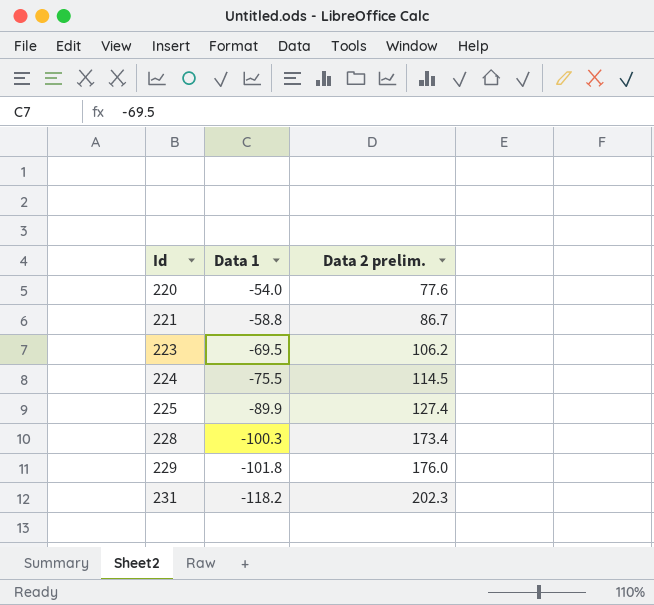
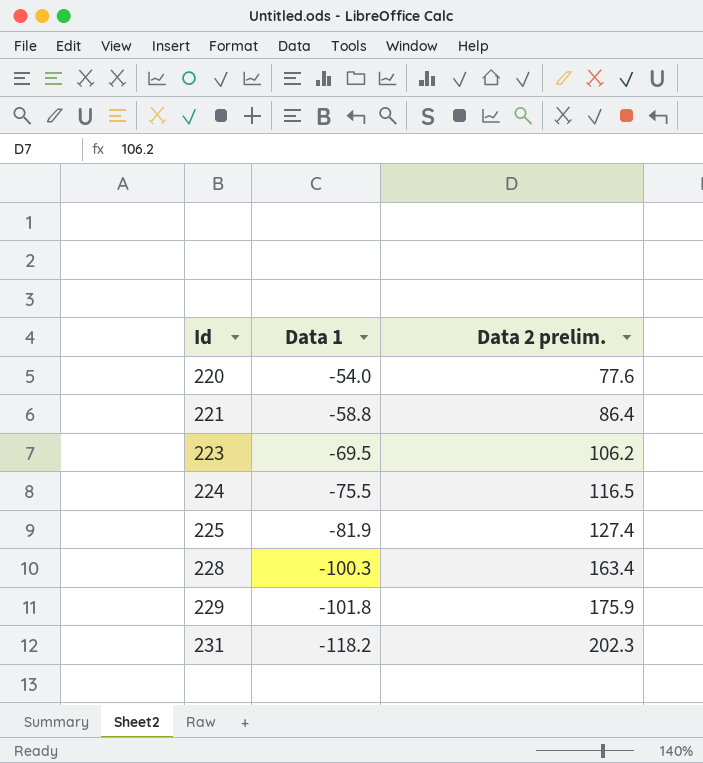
221 | Data 2 prelim.: 86.7 -> 86.4
224 | Data 2 prelim.: 114.5 -> 116.5
225 | Data 1: -89.9 -> -81.9
228 | Data 2 prelim.: 173.4 -> 163.4
229 | Data 2 prelim.: 176.0 -> 175.9

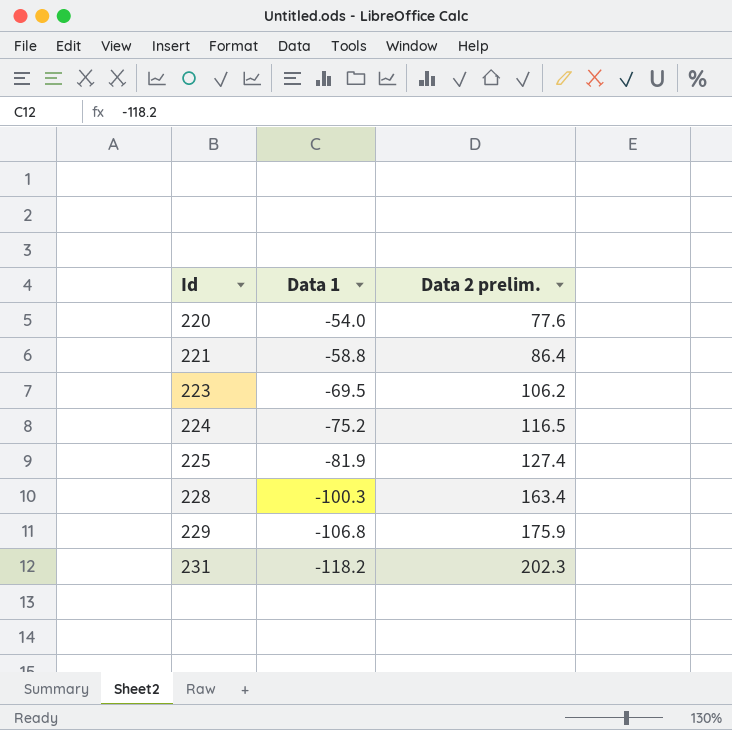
224 | Data 1: -75.5 -> -75.2
229 | Data 1: -101.8 -> -106.8

